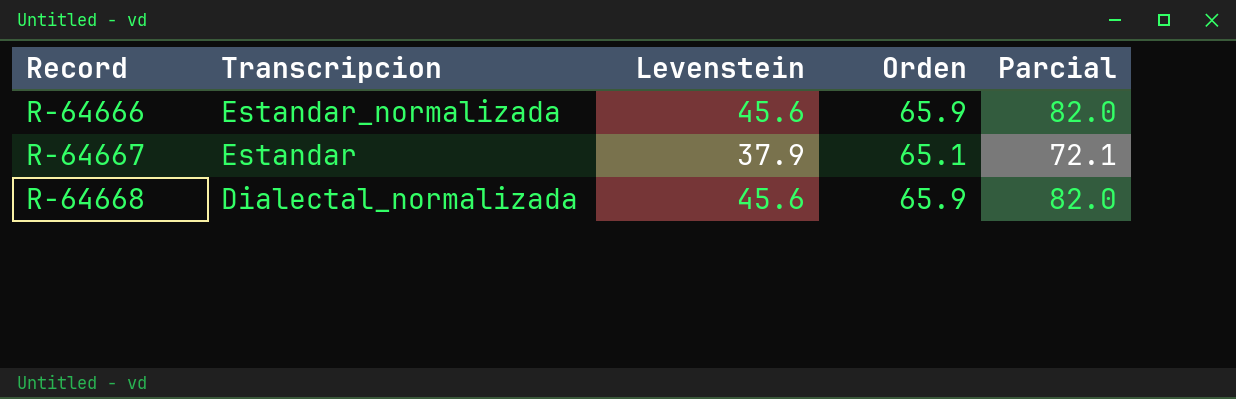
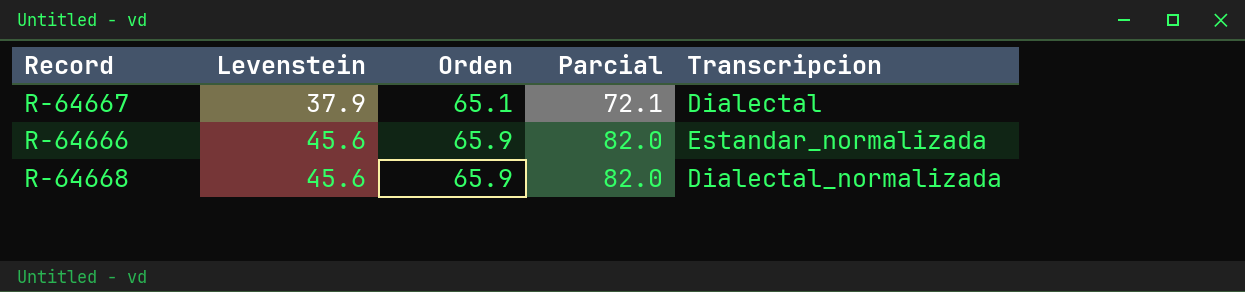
row order: Record ascending -> Levenstein ascending
column Transcripcion | position: 2 -> 5
R-64667 | Transcripcion: Estandar -> Dialectal

